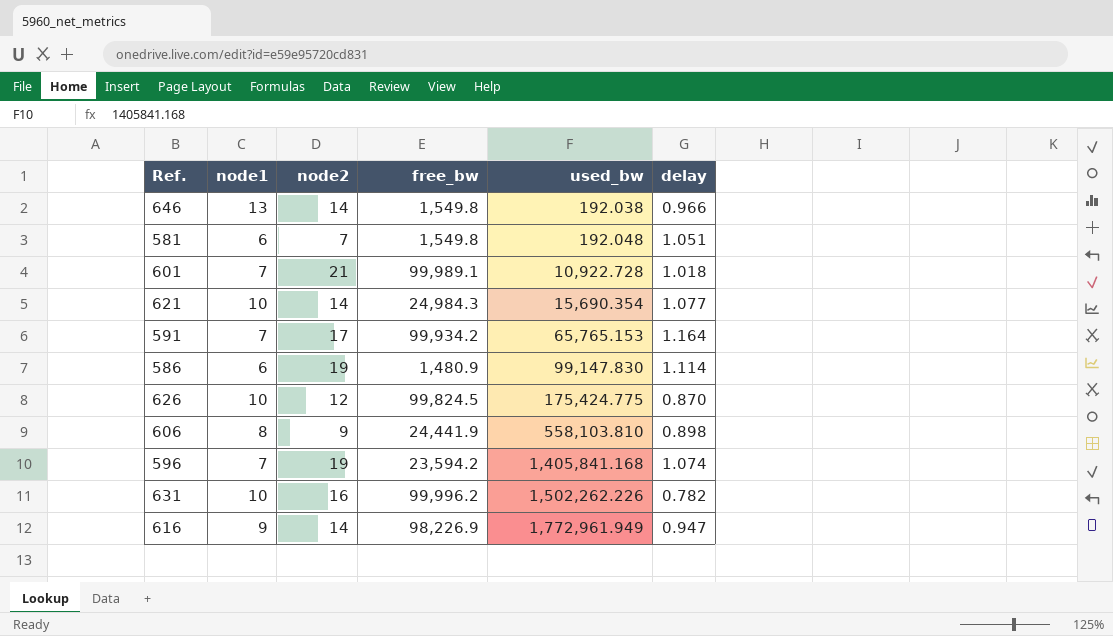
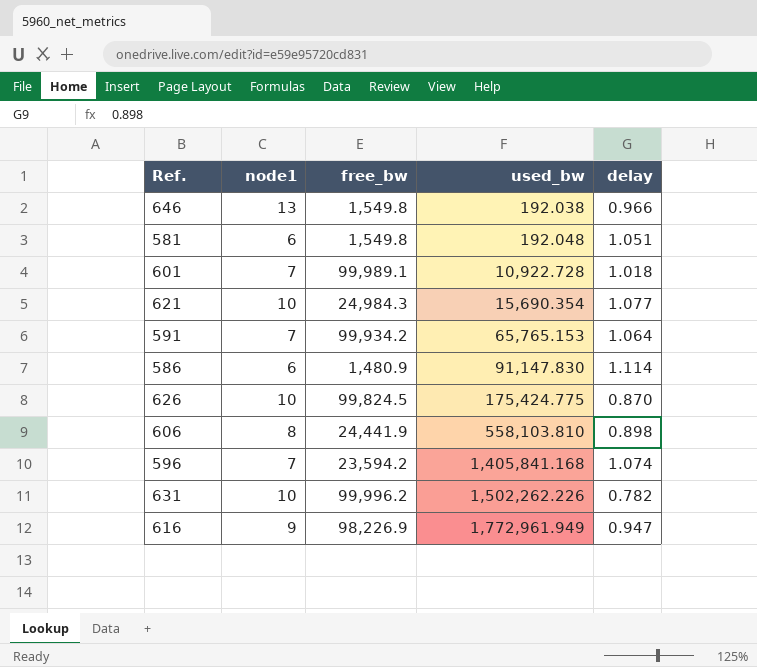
column node2 | position: 3 -> none
591 | delay: 1.164 -> 1.064
586 | used_bw: 99,147.830 -> 91,147.830

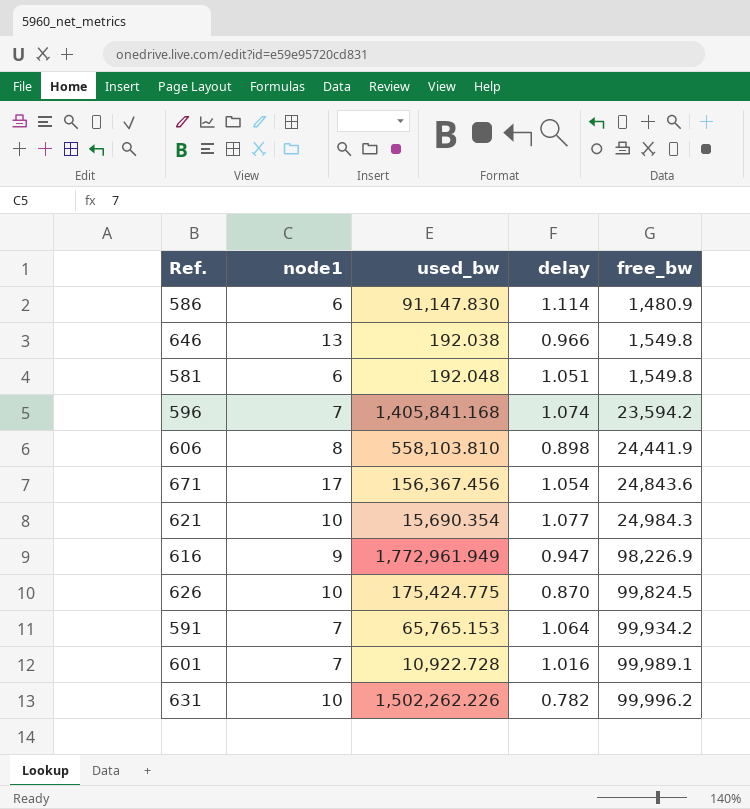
row order: used_bw ascending -> free_bw ascending
column free_bw | position: 3 -> 5
row 671: none -> 17 | 156,367.456 | 1.054 | 24,843.6
601 | delay: 1.018 -> 1.016

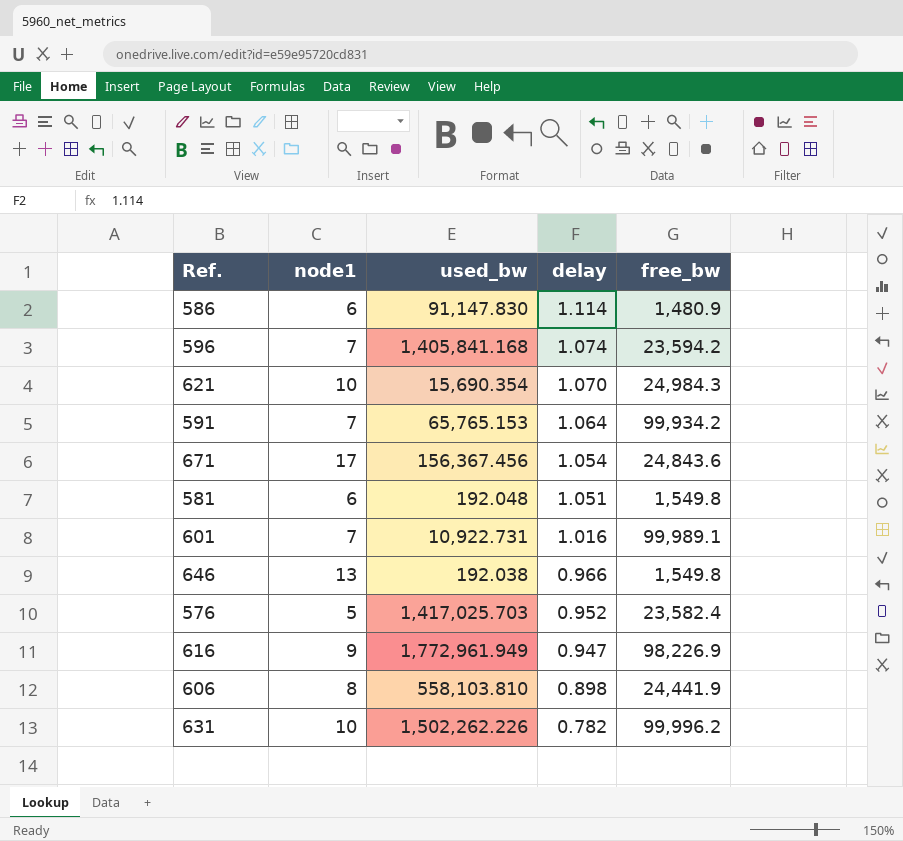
row order: free_bw ascending -> delay descending
row 626: 10 | 175,424.775 | 0.870 | 99,824.5 -> none
621 | delay: 1.077 -> 1.070
601 | used_bw: 10,922.728 -> 10,922.731
row 576: none -> 5 | 1,417,025.703 | 0.952 | 23,582.4

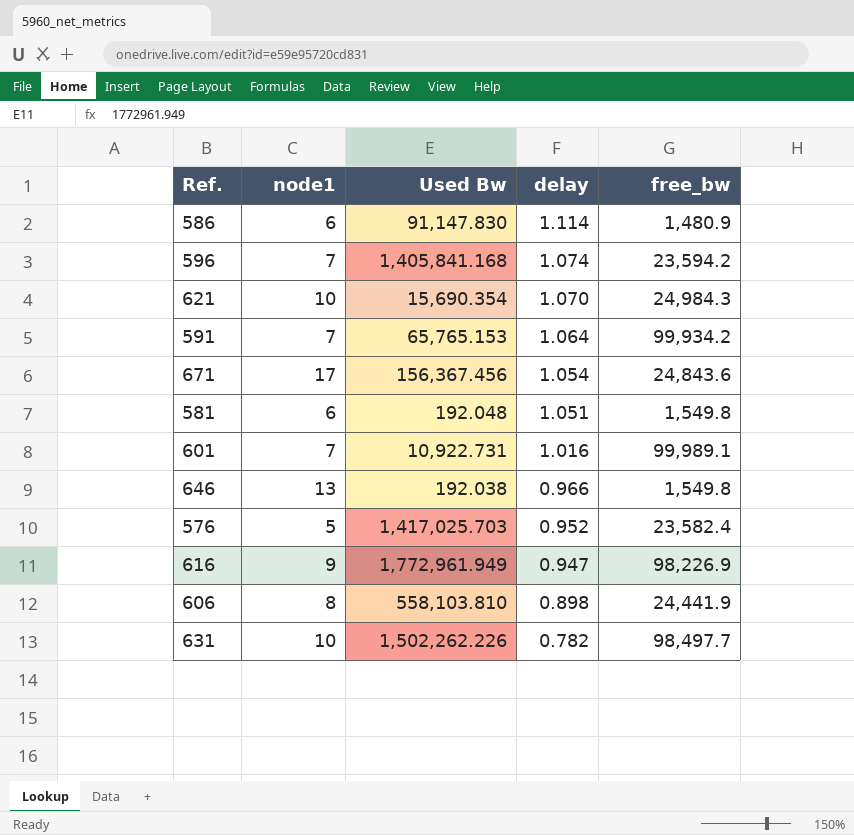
column name: used_bw -> Used Bw
631 | free_bw: 99,996.2 -> 98,497.7

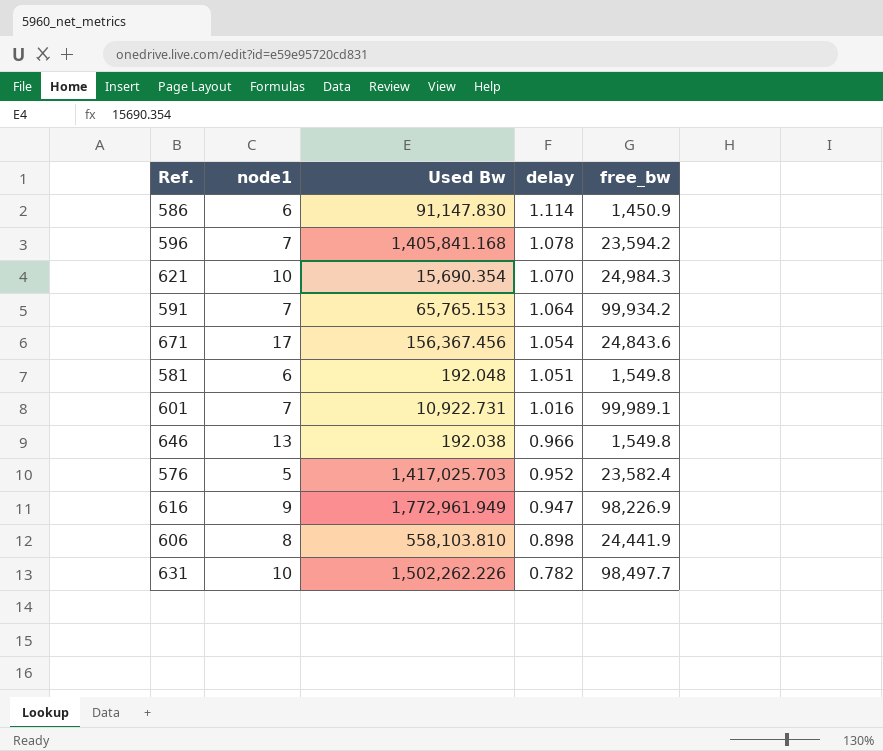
586 | free_bw: 1,480.9 -> 1,450.9
596 | delay: 1.074 -> 1.078

